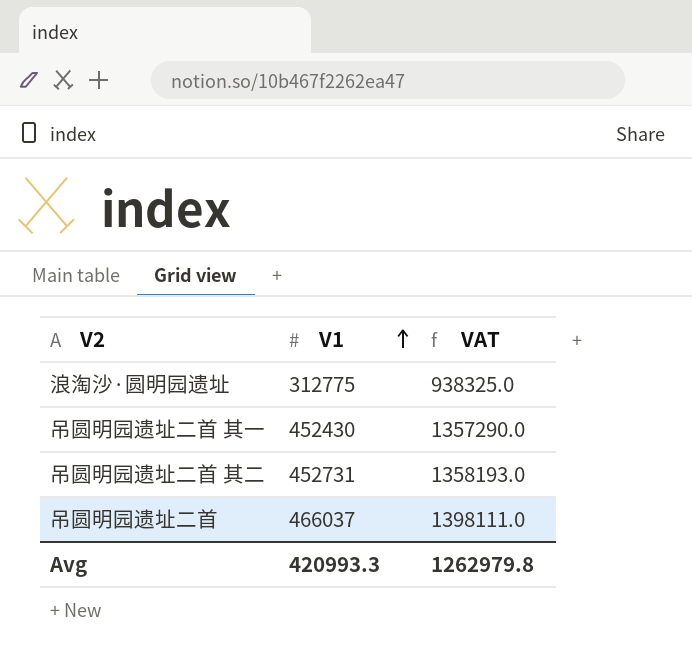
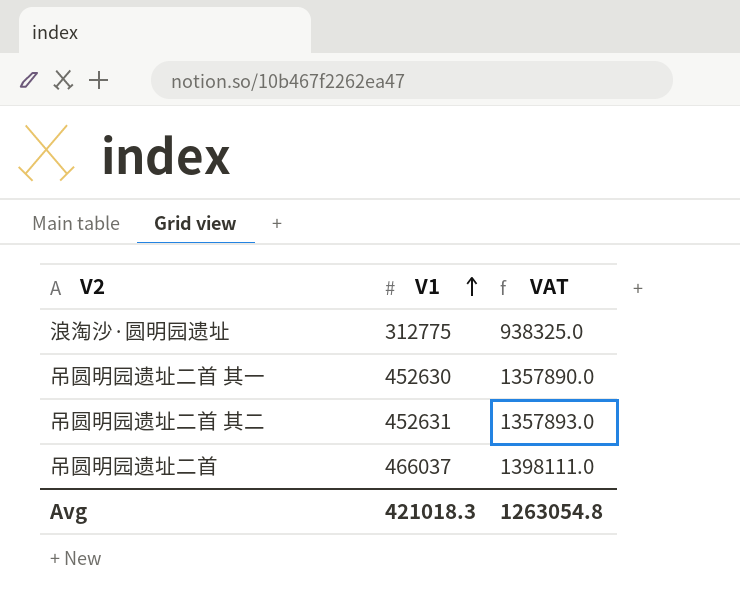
吊圆明园遗址二首 其一 | V1: 452430 -> 452630
吊圆明园遗址二首 其一 | VAT: 1357290.0 -> 1357890.0
吊圆明园遗址二首 其二 | V1: 452731 -> 452631
吊圆明园遗址二首 其二 | VAT: 1358193.0 -> 1357893.0
Avg | V1: 420993.3 -> 421018.3
Avg | VAT: 1262979.8 -> 1263054.8

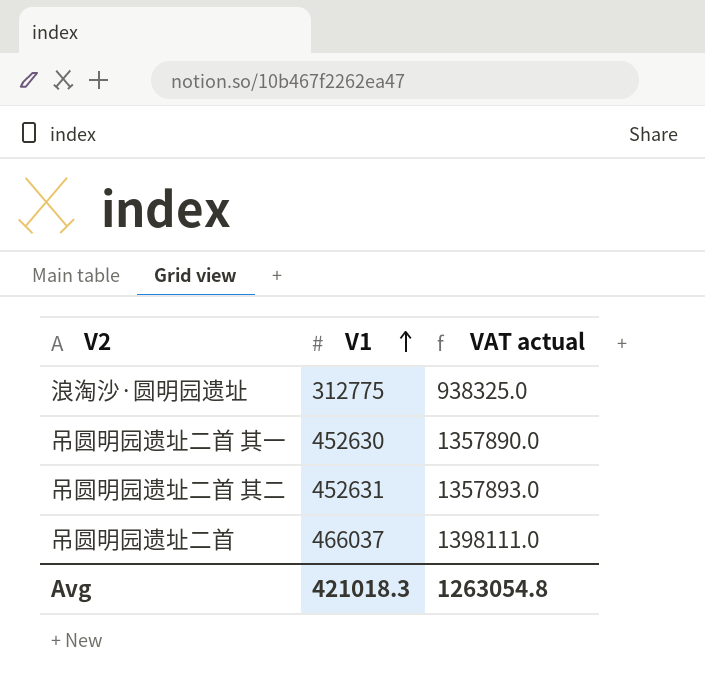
column name: VAT -> VAT actual

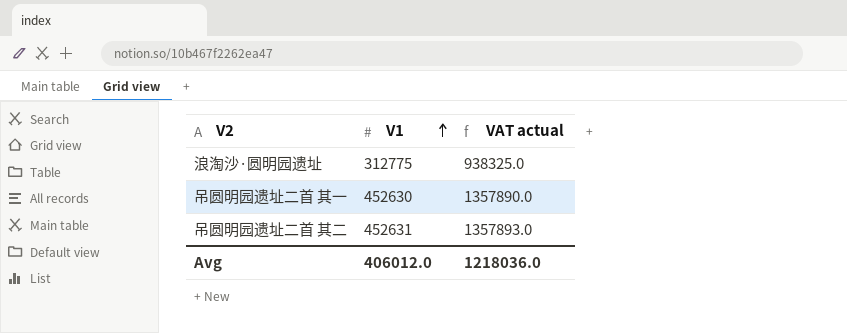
row 吊圆明园遗址二首: 466037 | 1398111.0 -> none
Avg | V1: 421018.3 -> 406012.0
Avg | VAT actual: 1263054.8 -> 1218036.0

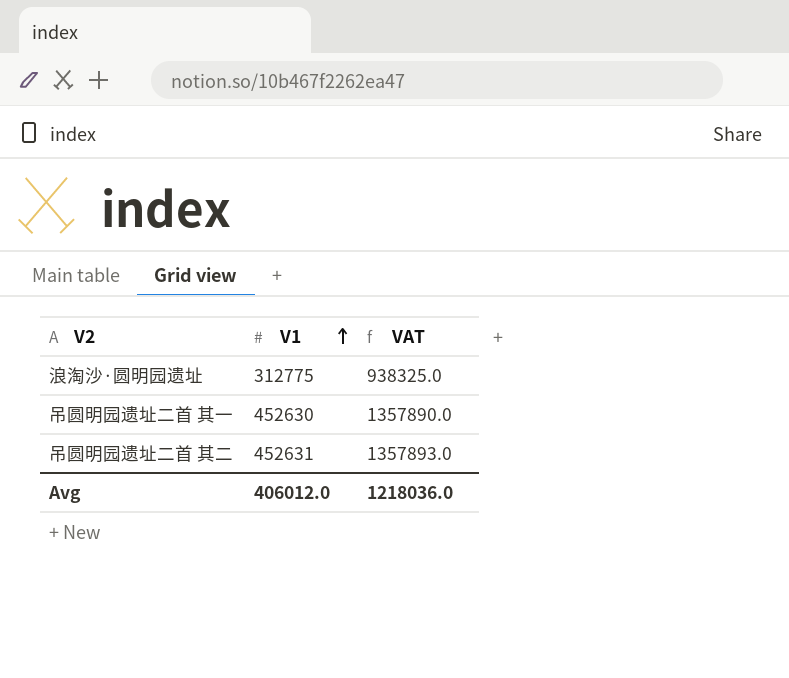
column name: VAT actual -> VAT

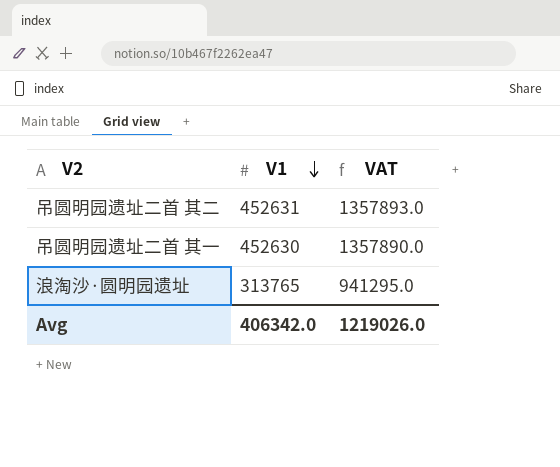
row order: V1 ascending -> V1 descending
浪淘沙·圆明园遗址 | V1: 312775 -> 313765
浪淘沙·圆明园遗址 | VAT: 938325.0 -> 941295.0
Avg | V1: 406012.0 -> 406342.0
Avg | VAT: 1218036.0 -> 1219026.0

